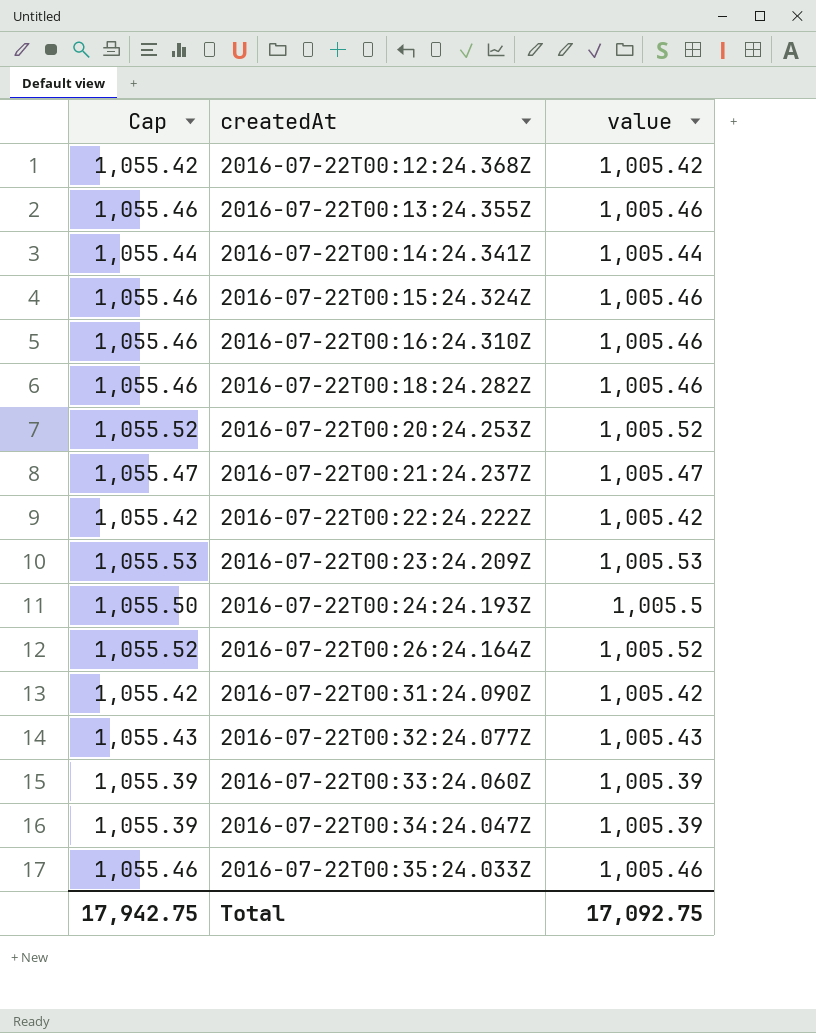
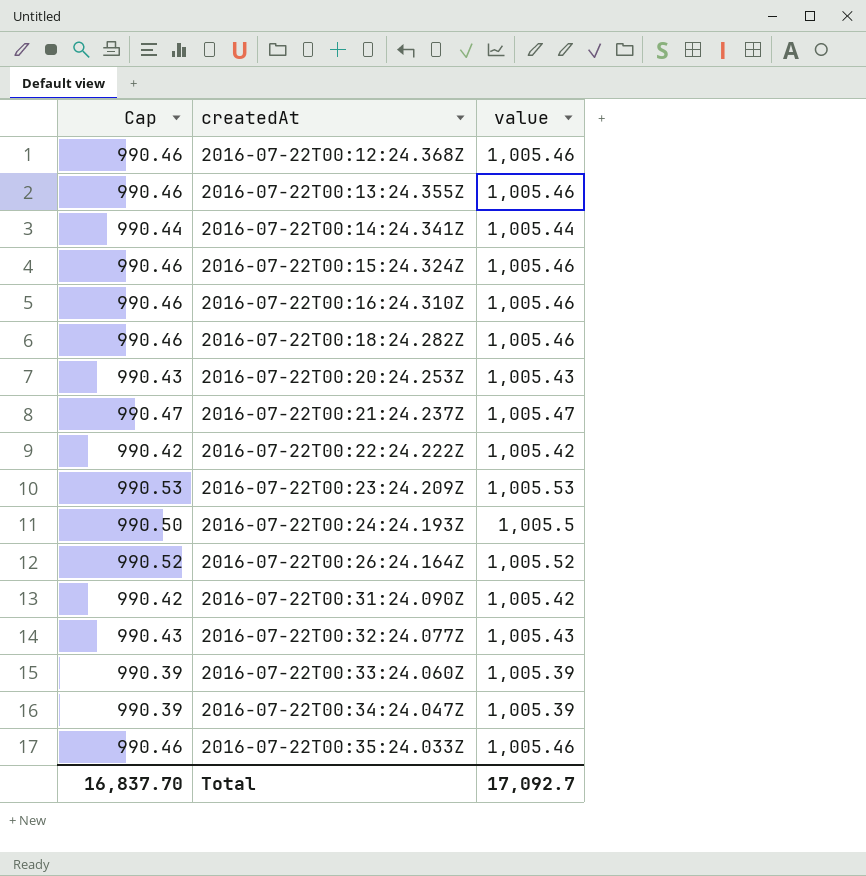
column Cap | formula: [value] + 50 -> [value] - 15
2016-07-22T00:12:24.368Z | value: 1,005.42 -> 1,005.46
2016-07-22T00:20:24.253Z | value: 1,005.52 -> 1,005.43
Total | Cap: 17,942.75 -> 16,837.70
Total | value: 17,092.75 -> 17,092.7

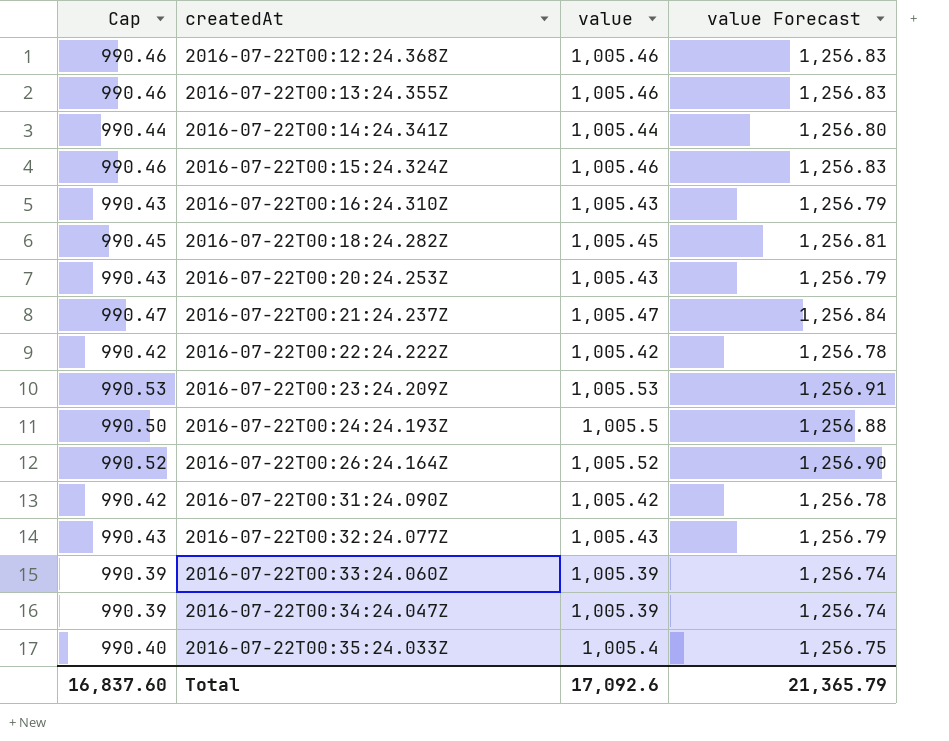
column value Forecast | formula: none -> [value] * 1.25
2016-07-22T00:16:24.310Z | Cap: 990.46 -> 990.43
2016-07-22T00:16:24.310Z | value: 1,005.46 -> 1,005.43
2016-07-22T00:18:24.282Z | Cap: 990.46 -> 990.45
2016-07-22T00:18:24.282Z | value: 1,005.46 -> 1,005.45
2016-07-22T00:35:24.033Z | Cap: 990.46 -> 990.40
2016-07-22T00:35:24.033Z | value: 1,005.46 -> 1,005.4
Total | Cap: 16,837.70 -> 16,837.60
Total | value: 17,092.7 -> 17,092.6

